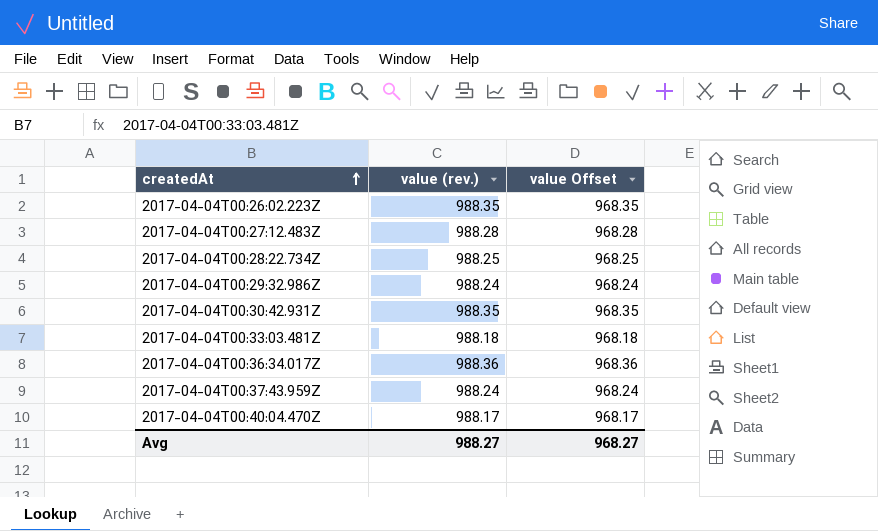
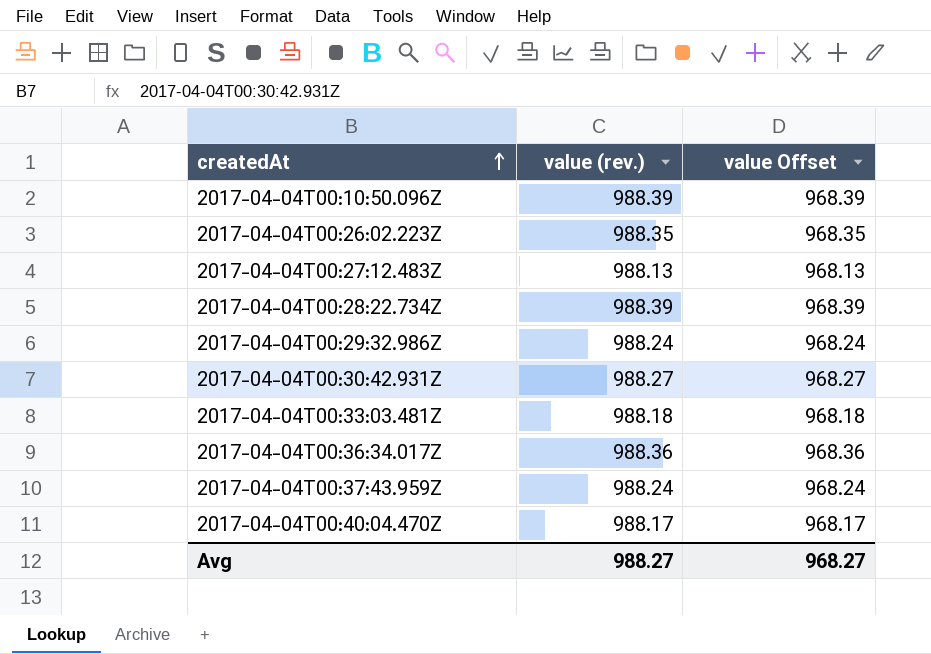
row 2017-04-04T00:10:50.096Z: none -> 988.39 | 968.39
2017-04-04T00:27:12.483Z | value (rev.): 988.28 -> 988.13
2017-04-04T00:27:12.483Z | value Offset: 968.28 -> 968.13
2017-04-04T00:28:22.734Z | value (rev.): 988.25 -> 988.39
2017-04-04T00:28:22.734Z | value Offset: 968.25 -> 968.39
2017-04-04T00:30:42.931Z | value (rev.): 988.35 -> 988.27
2017-04-04T00:30:42.931Z | value Offset: 968.35 -> 968.27

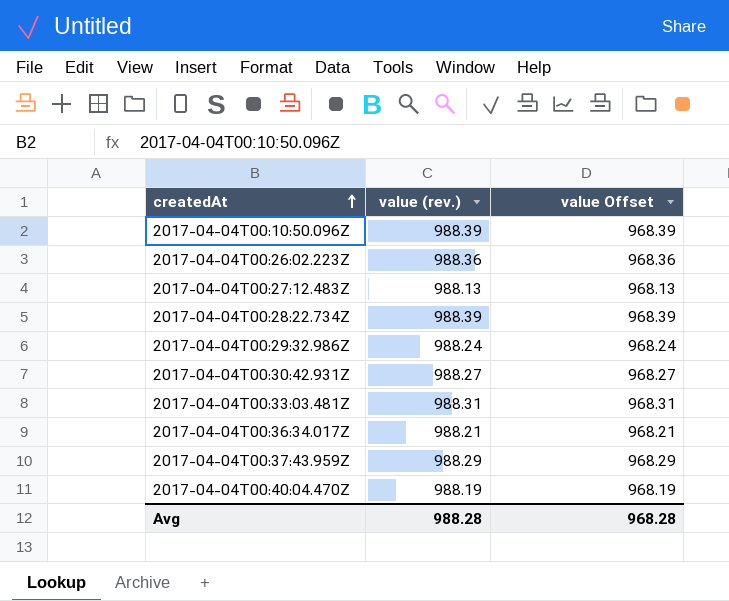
2017-04-04T00:26:02.223Z | value (rev.): 988.35 -> 988.36
2017-04-04T00:26:02.223Z | value Offset: 968.35 -> 968.36
2017-04-04T00:33:03.481Z | value (rev.): 988.18 -> 988.31
2017-04-04T00:33:03.481Z | value Offset: 968.18 -> 968.31
2017-04-04T00:36:34.017Z | value (rev.): 988.36 -> 988.21
2017-04-04T00:36:34.017Z | value Offset: 968.36 -> 968.21
2017-04-04T00:37:43.959Z | value (rev.): 988.24 -> 988.29
2017-04-04T00:37:43.959Z | value Offset: 968.24 -> 968.29
2017-04-04T00:40:04.470Z | value (rev.): 988.17 -> 988.19
2017-04-04T00:40:04.470Z | value Offset: 968.17 -> 968.19
Avg | value (rev.): 988.27 -> 988.28
Avg | value Offset: 968.27 -> 968.28

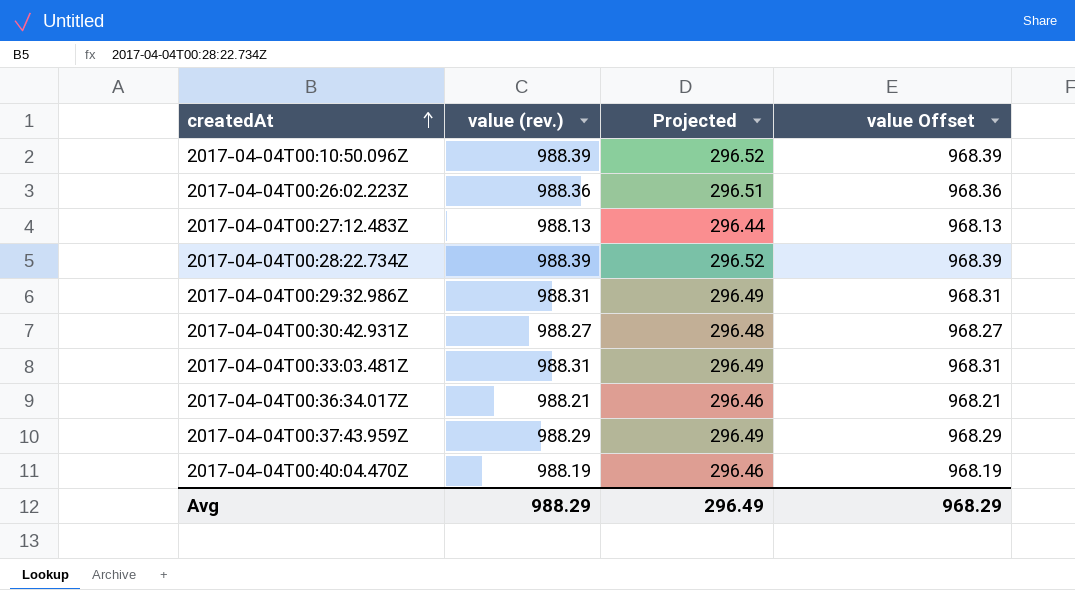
column Projected | formula: none -> [value (rev.)] * 0.3
2017-04-04T00:29:32.986Z | value (rev.): 988.24 -> 988.31
2017-04-04T00:29:32.986Z | value Offset: 968.24 -> 968.31
Avg | value (rev.): 988.28 -> 988.29
Avg | value Offset: 968.28 -> 968.29

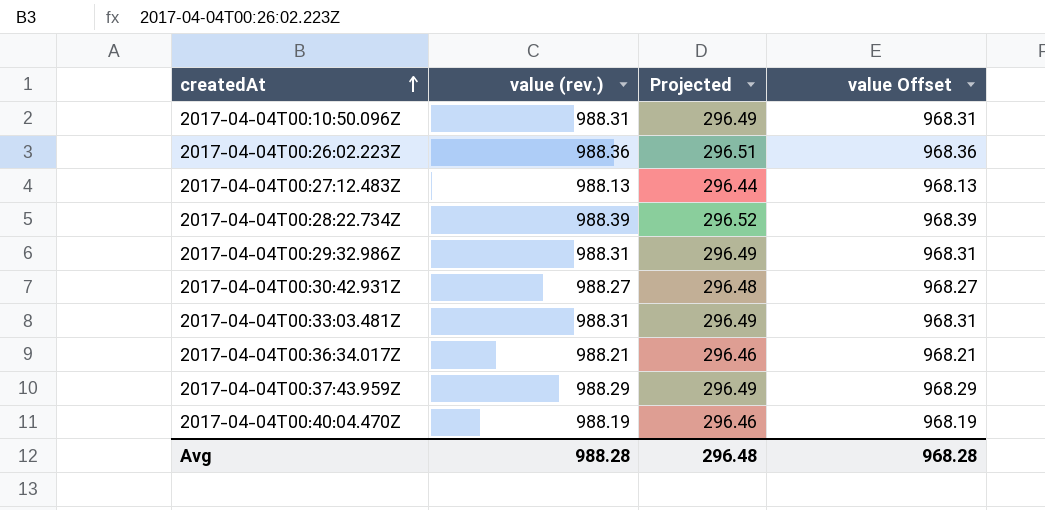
2017-04-04T00:10:50.096Z | value (rev.): 988.39 -> 988.31
2017-04-04T00:10:50.096Z | Projected: 296.52 -> 296.49
2017-04-04T00:10:50.096Z | value Offset: 968.39 -> 968.31
Avg | value (rev.): 988.29 -> 988.28
Avg | Projected: 296.49 -> 296.48
Avg | value Offset: 968.29 -> 968.28

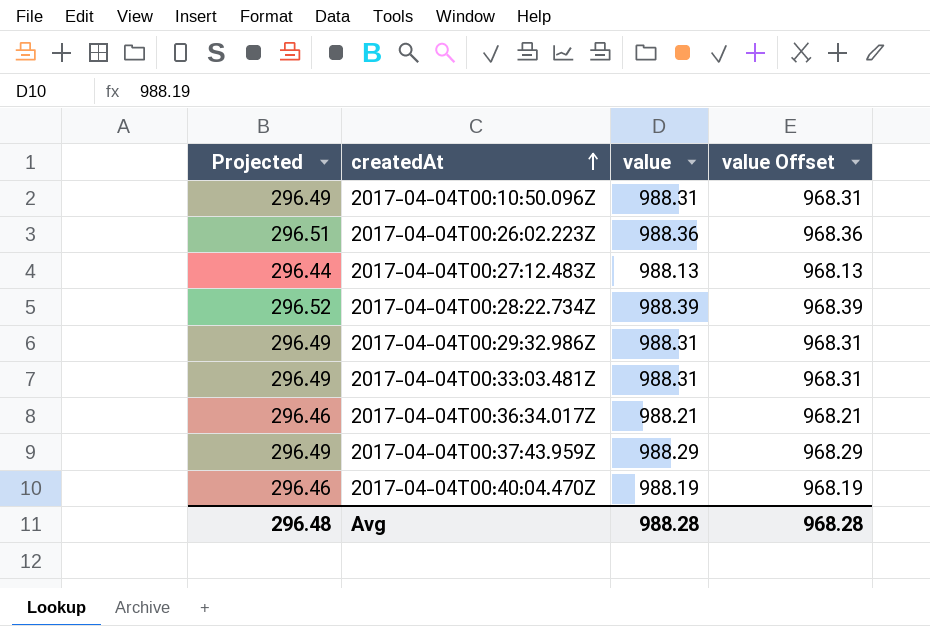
column Projected | position: 3 -> 1
column name: value (rev.) -> value
row 2017-04-04T00:30:42.931Z: 988.27 | 296.48 | 968.27 -> none

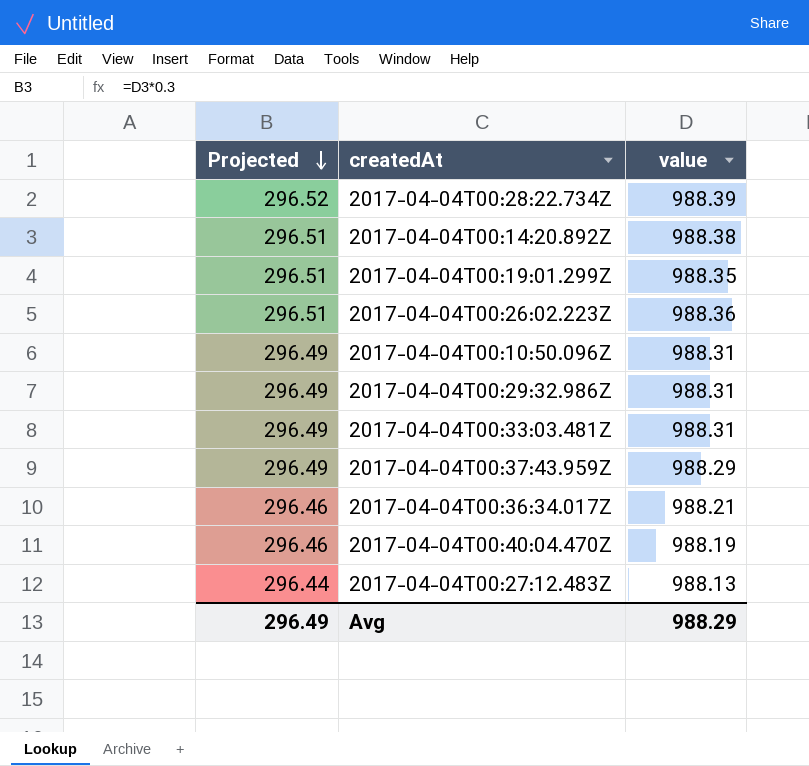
row order: createdAt ascending -> Projected descending
column value Offset | formula: [value] - 20 -> none
row 2017-04-04T00:14:20.892Z: none -> 296.51 | 988.38
row 2017-04-04T00:19:01.299Z: none -> 296.51 | 988.35
Avg | Projected: 296.48 -> 296.49
Avg | value: 988.28 -> 988.29

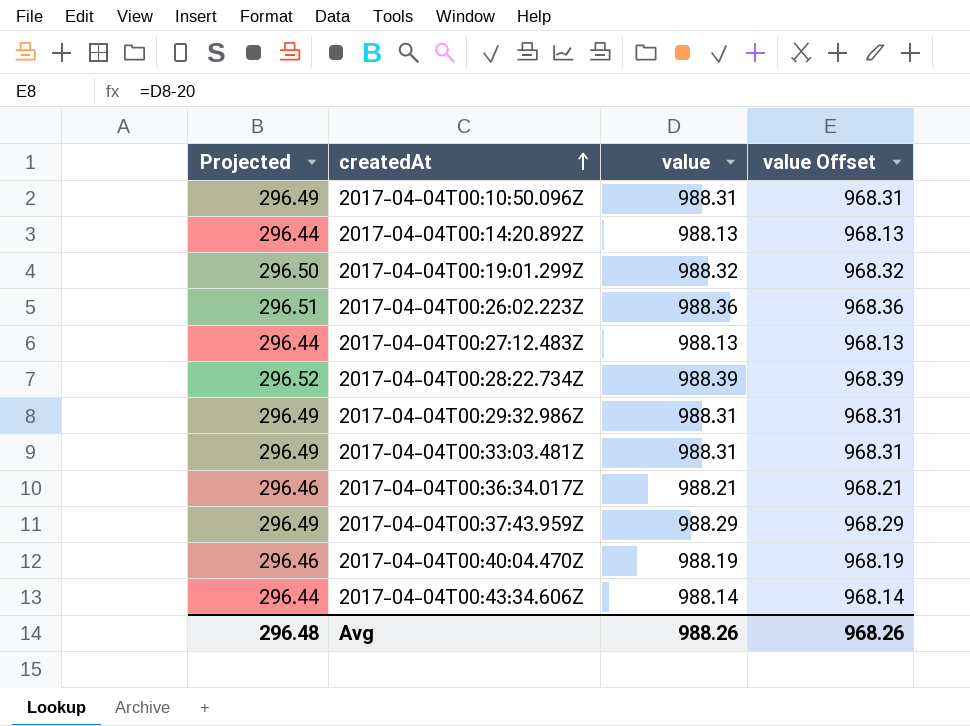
row order: Projected descending -> createdAt ascending
column value Offset | formula: none -> [value] - 20
2017-04-04T00:14:20.892Z | Projected: 296.51 -> 296.44
2017-04-04T00:14:20.892Z | value: 988.38 -> 988.13
2017-04-04T00:19:01.299Z | Projected: 296.51 -> 296.50
2017-04-04T00:19:01.299Z | value: 988.35 -> 988.32
row 2017-04-04T00:43:34.606Z: none -> 296.44 | 988.14 | 968.14
Avg | Projected: 296.49 -> 296.48
Avg | value: 988.29 -> 988.26

